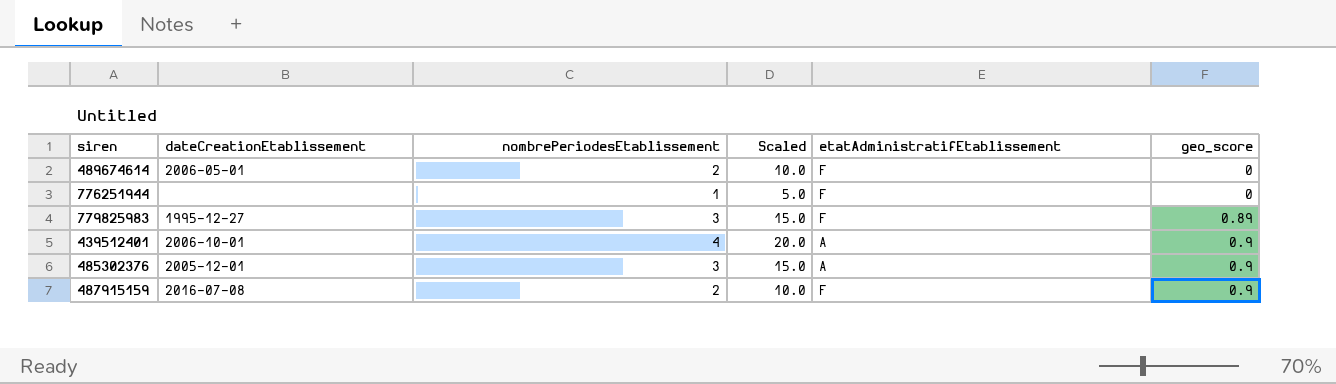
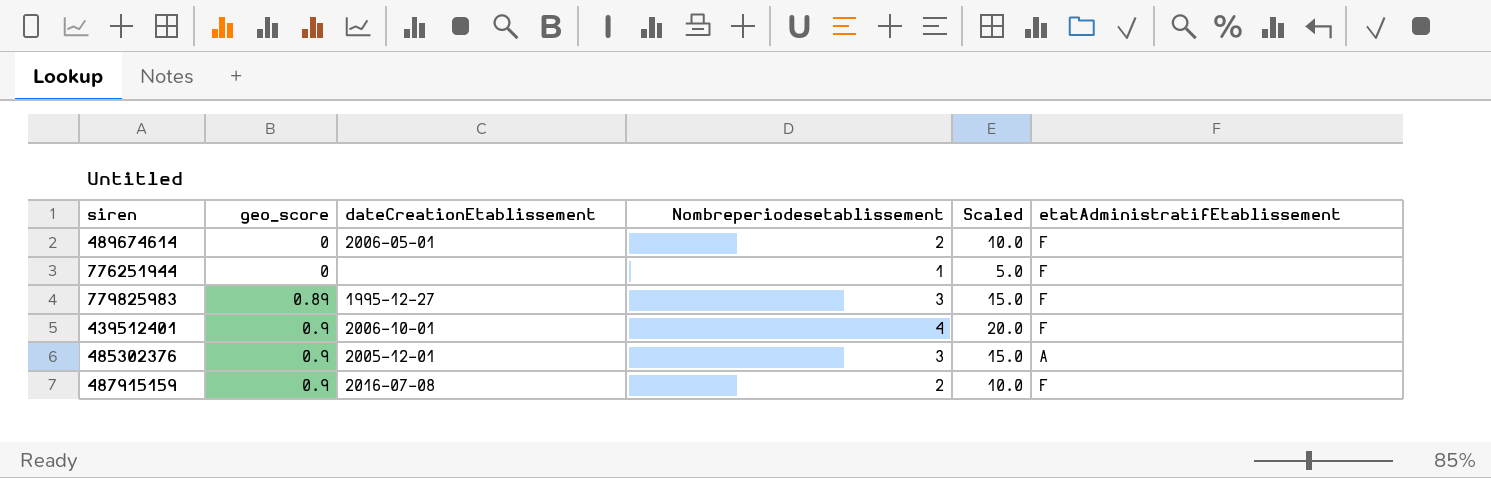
column geo_score | position: 6 -> 2
column name: nombrePeriodesEtablissement -> Nombreperiodesetablissement
439512401 | etatAdministratifEtablissement: A -> F

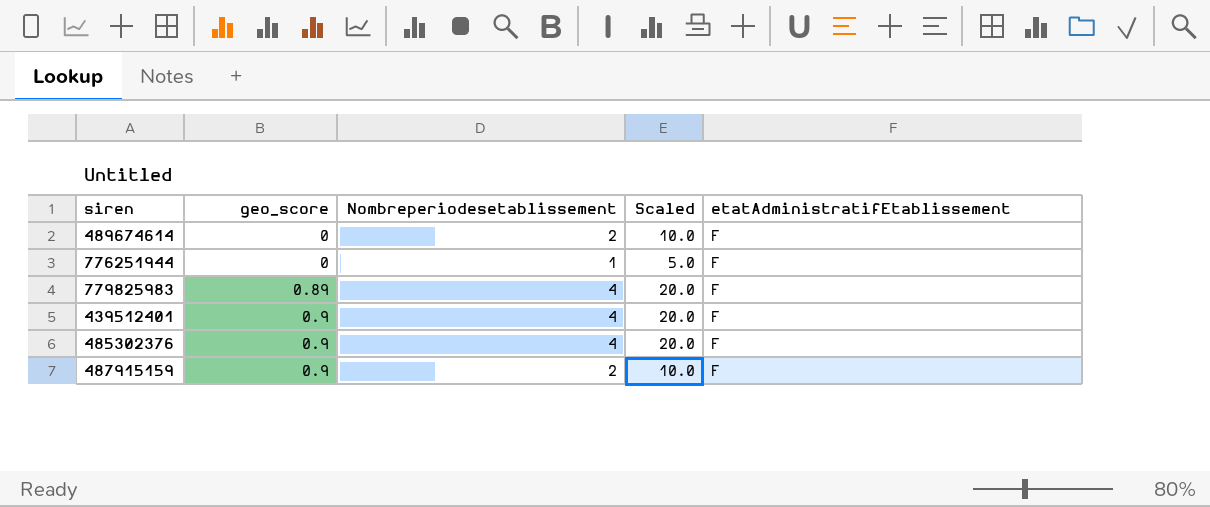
column dateCreationEtablissement | position: 3 -> none
779825983 | Nombreperiodesetablissement: 3 -> 4
779825983 | Scaled: 15.0 -> 20.0
485302376 | Nombreperiodesetablissement: 3 -> 4
485302376 | Scaled: 15.0 -> 20.0
485302376 | etatAdministratifEtablissement: A -> F

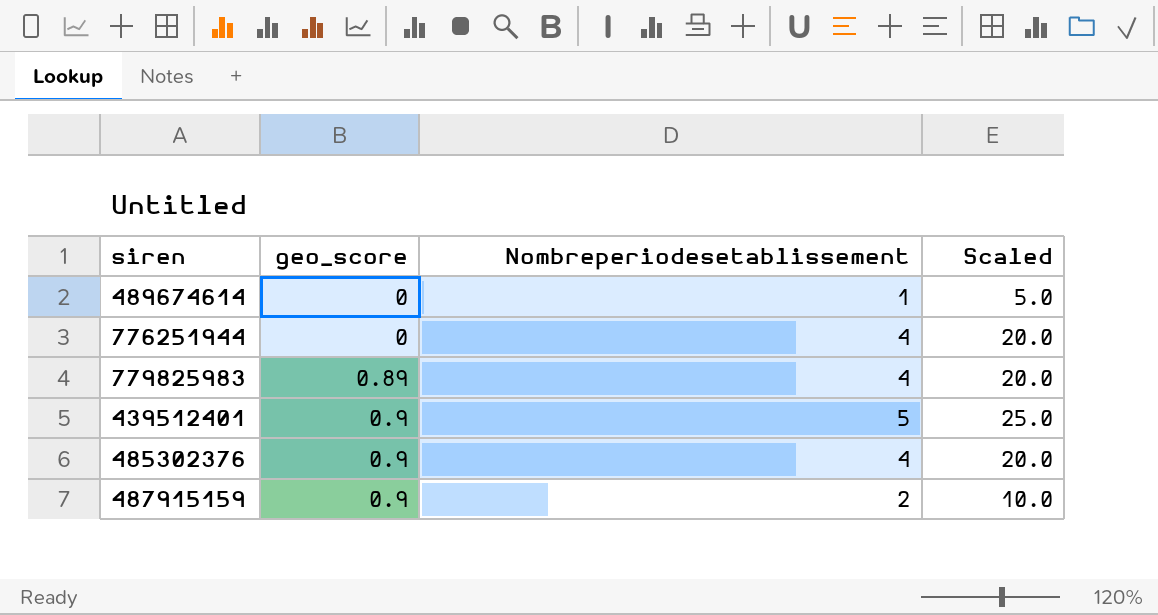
column etatAdministratifEtablissement | position: 5 -> none
489674614 | Nombreperiodesetablissement: 2 -> 1
489674614 | Scaled: 10.0 -> 5.0
776251944 | Nombreperiodesetablissement: 1 -> 4
776251944 | Scaled: 5.0 -> 20.0
439512401 | Nombreperiodesetablissement: 4 -> 5
439512401 | Scaled: 20.0 -> 25.0

